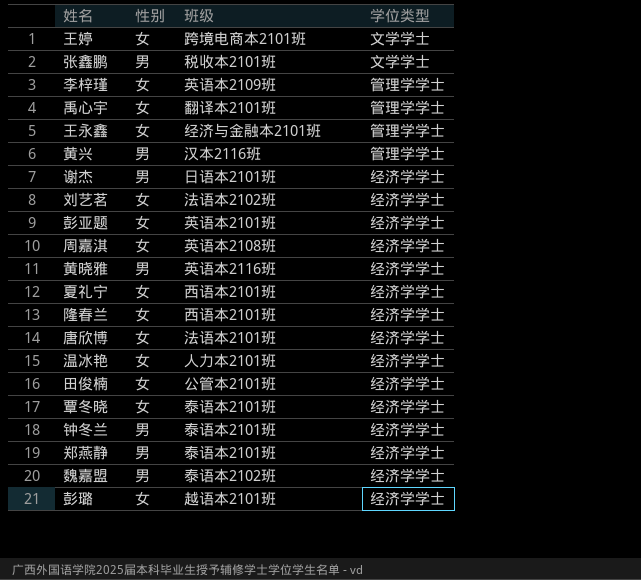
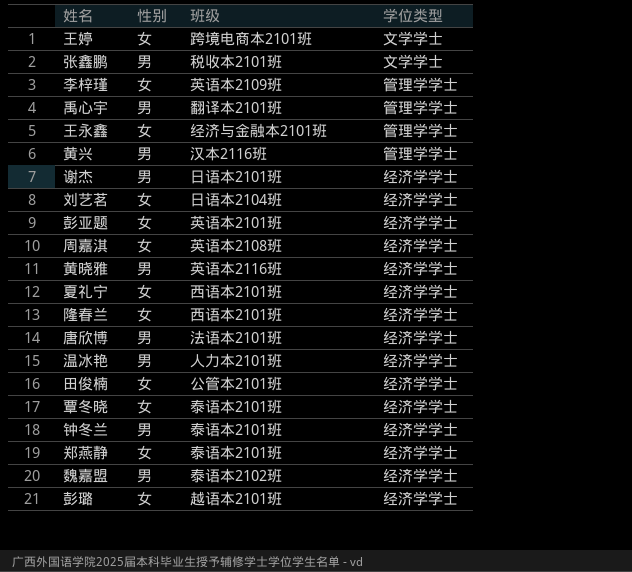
禹心宇 | 性别: 女 -> 男
刘艺茗 | 班级: 法语本2102班 -> 日语本2104班
唐欣博 | 性别: 女 -> 男
温冰艳 | 性别: 女 -> 男
郑燕静 | 性别: 男 -> 女

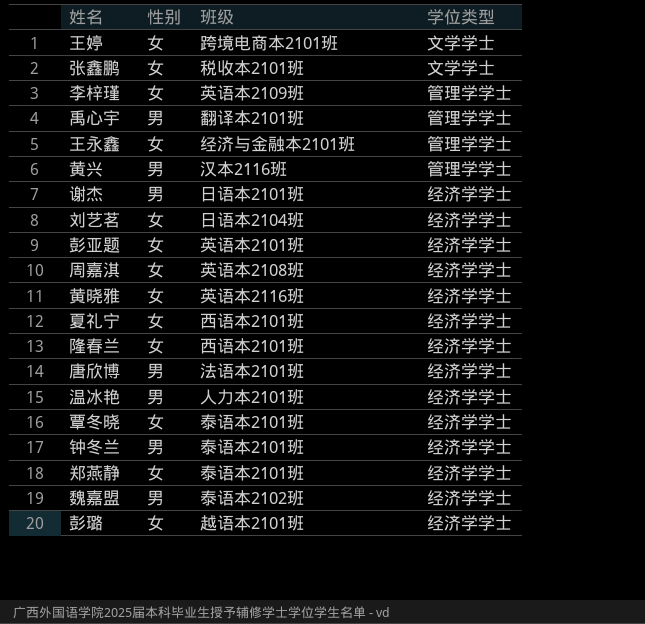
row 田俊楠: 女 | 公管本2101班 | 经济学学士 -> none
张鑫鹏 | 性别: 男 -> 女
黄晓雅 | 性别: 男 -> 女

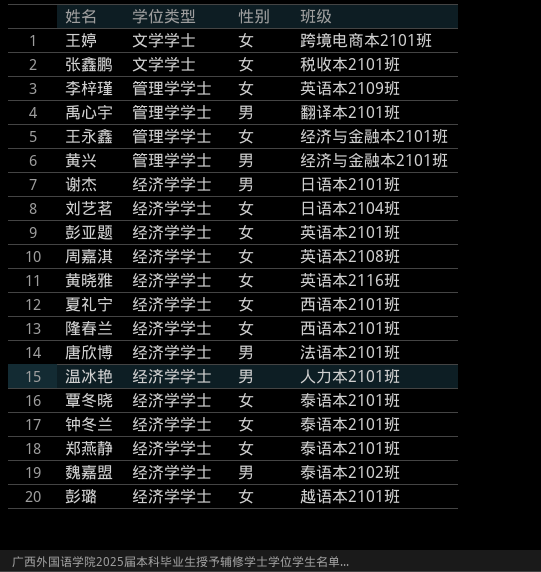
column 学位类型 | position: 4 -> 2
黄兴 | 班级: 汉本2116班 -> 经济与金融本2101班
钟冬兰 | 性别: 男 -> 女

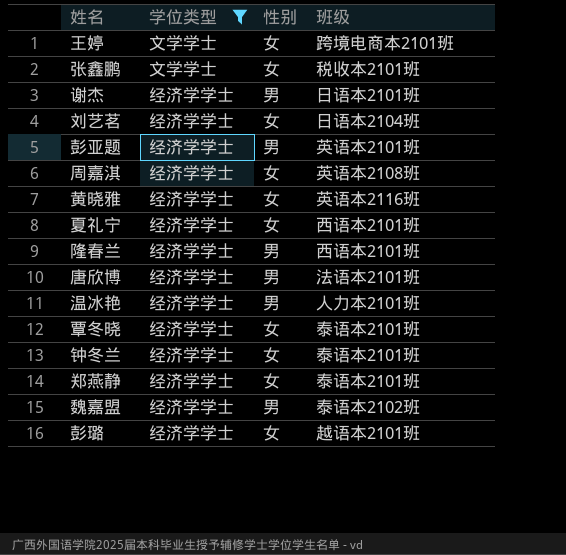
filter: none -> 学位类型 != 管理学学士
彭亚题 | 性别: 女 -> 男
隆春兰 | 性别: 女 -> 男

